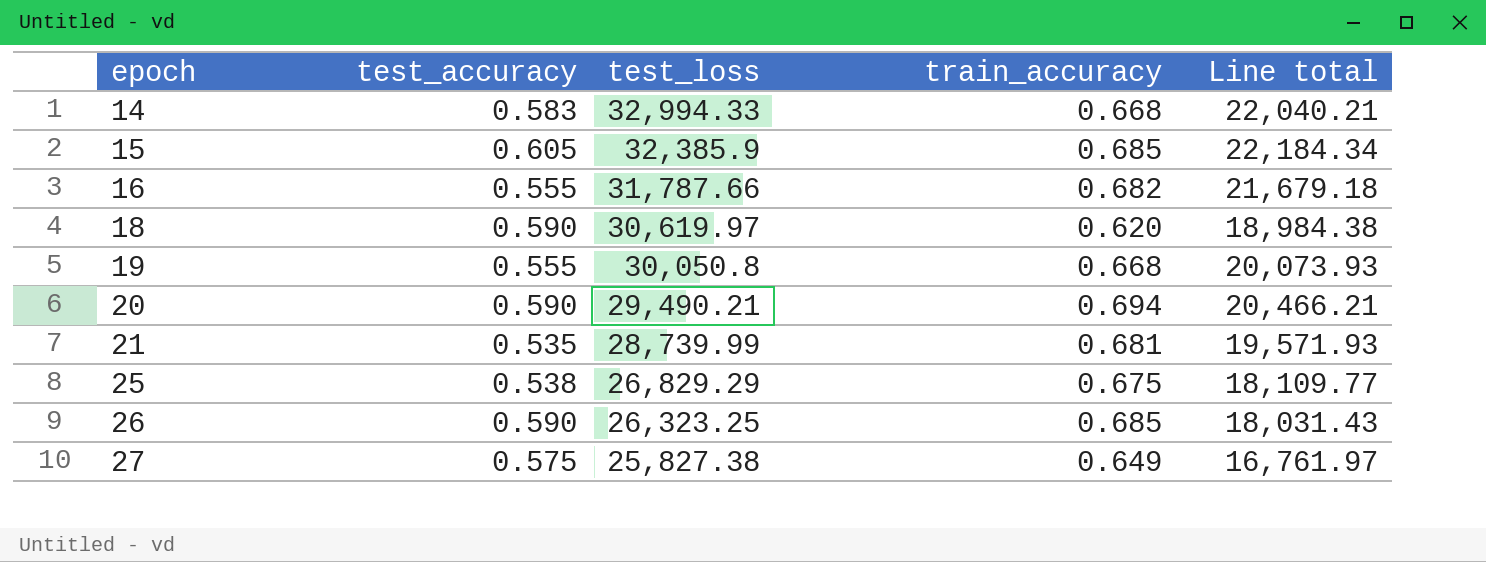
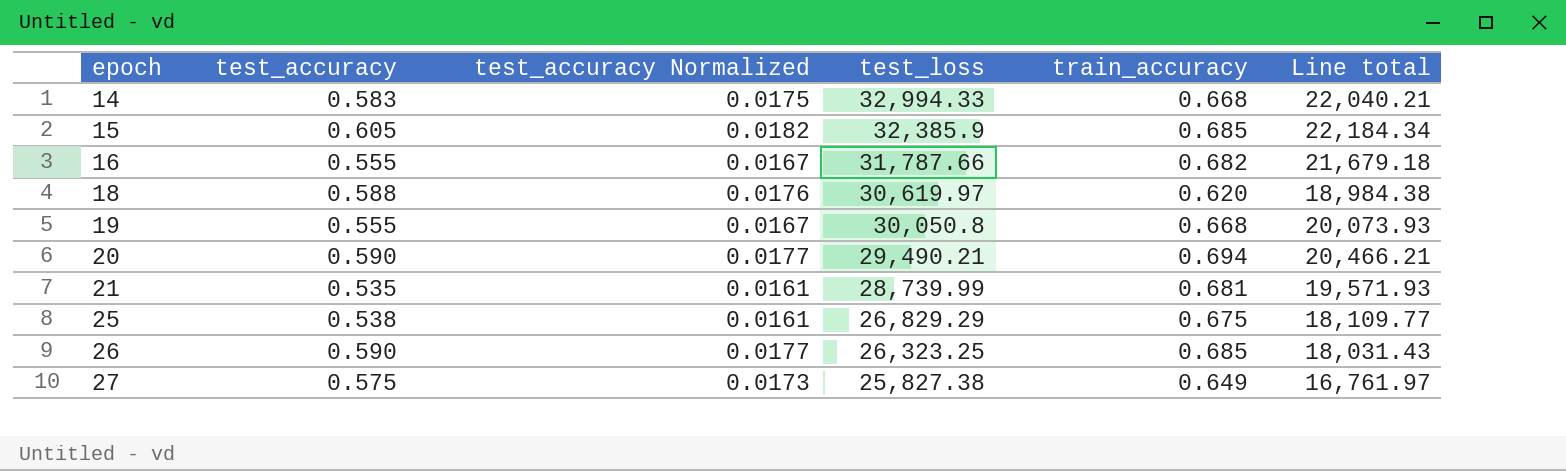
column test_accuracy Normalized | formula: none -> [test_accuracy] * 0.03
18 | test_accuracy: 0.590 -> 0.588

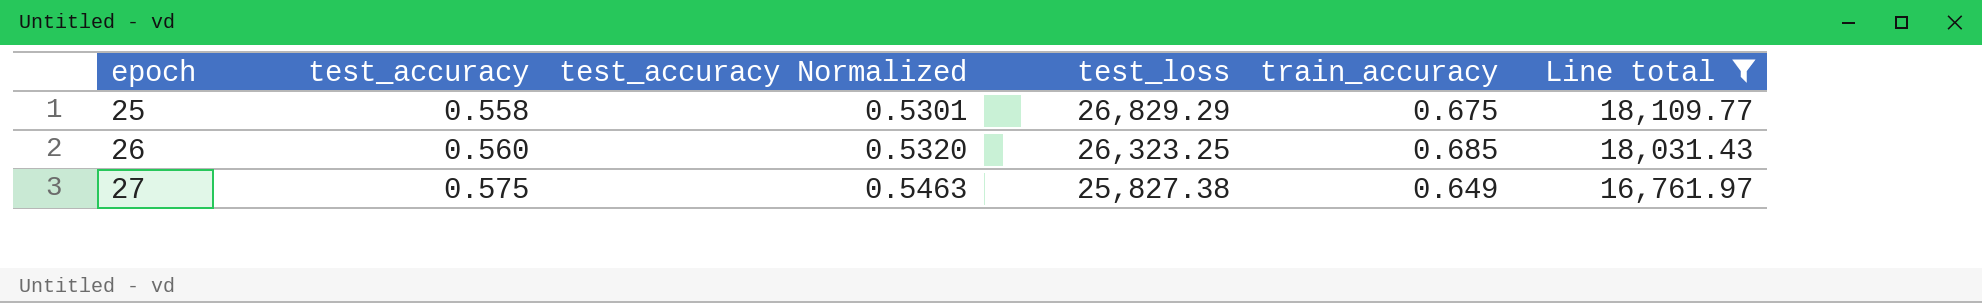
filter: none -> Line total <= 18,109.77
column test_accuracy Normalized | formula: [test_accuracy] * 0.03 -> [test_accuracy] * 0.95
25 | test_accuracy: 0.538 -> 0.558
26 | test_accuracy: 0.590 -> 0.560

